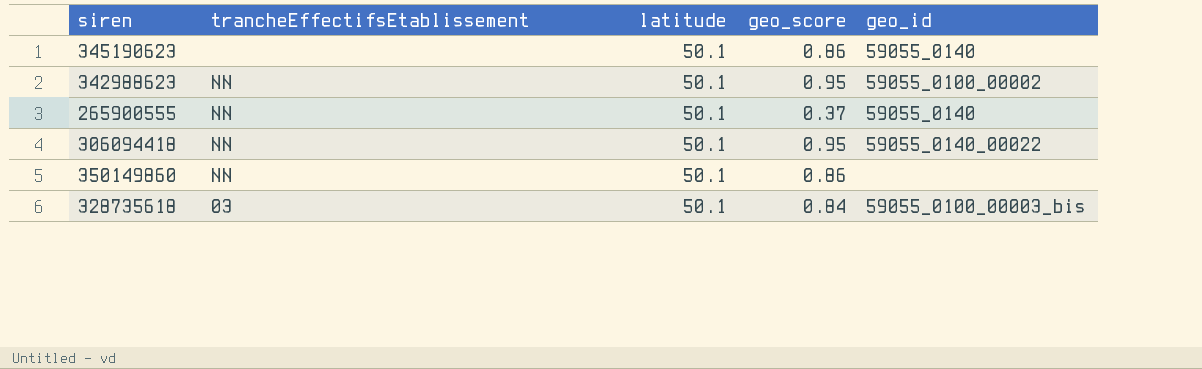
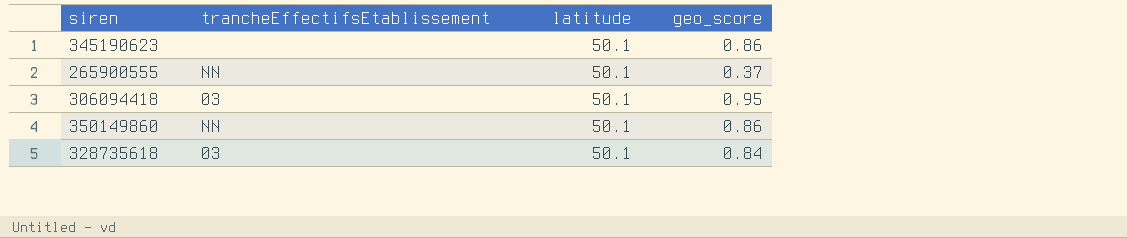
column geo_id | position: 5 -> none
row 342988623: NN | 50.1 | 0.95 | 59055_0100_00002 -> none
306094418 | trancheEffectifsEtablissement: NN -> 03

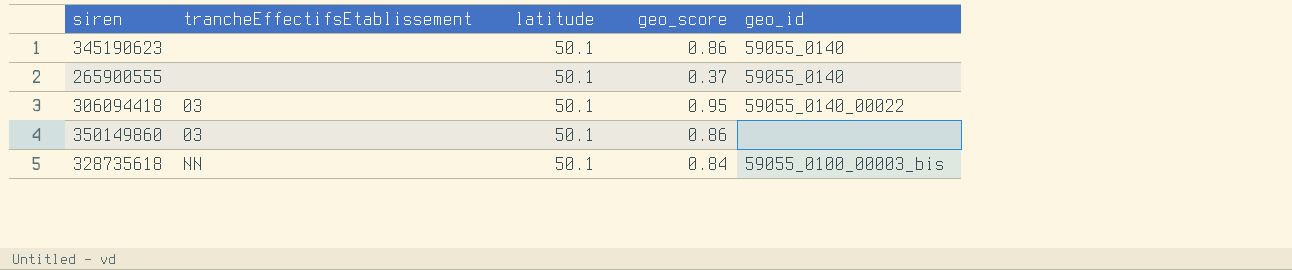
column geo_id | position: none -> 5
265900555 | trancheEffectifsEtablissement: NN -> none
350149860 | trancheEffectifsEtablissement: NN -> 03
328735618 | trancheEffectifsEtablissement: 03 -> NN

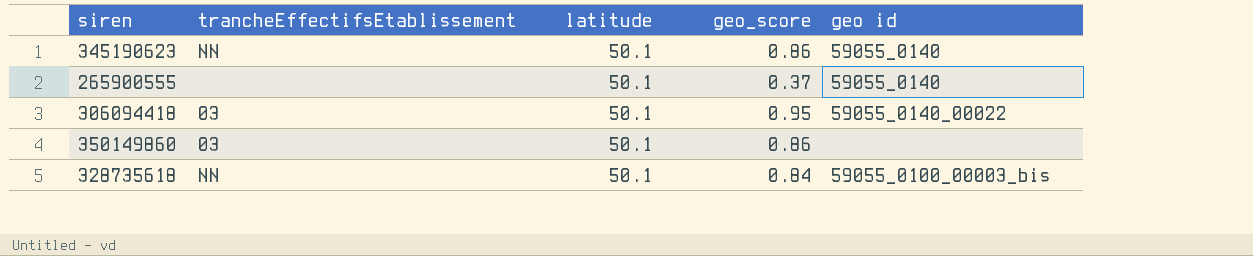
column name: geo_id -> geo id
345190623 | trancheEffectifsEtablissement: none -> NN

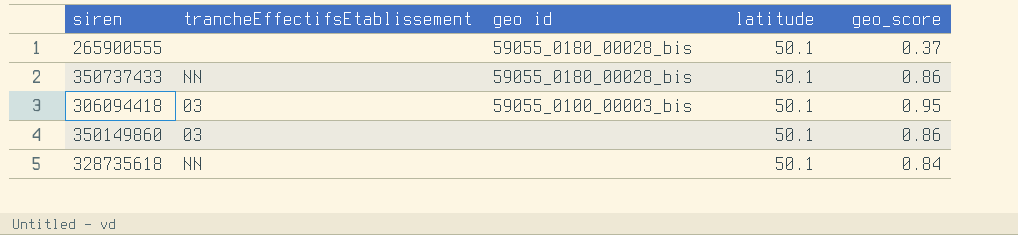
column geo id | position: 5 -> 3
row 345190623: NN | 50.1 | 0.86 | 59055_0140 -> none
265900555 | geo id: 59055_0140 -> 59055_0180_00028_bis
row 350737433: none -> NN | 59055_0180_00028_bis | 50.1 | 0.86
306094418 | geo id: 59055_0140_00022 -> 59055_0100_00003_bis
328735618 | geo id: 59055_0100_00003_bis -> none

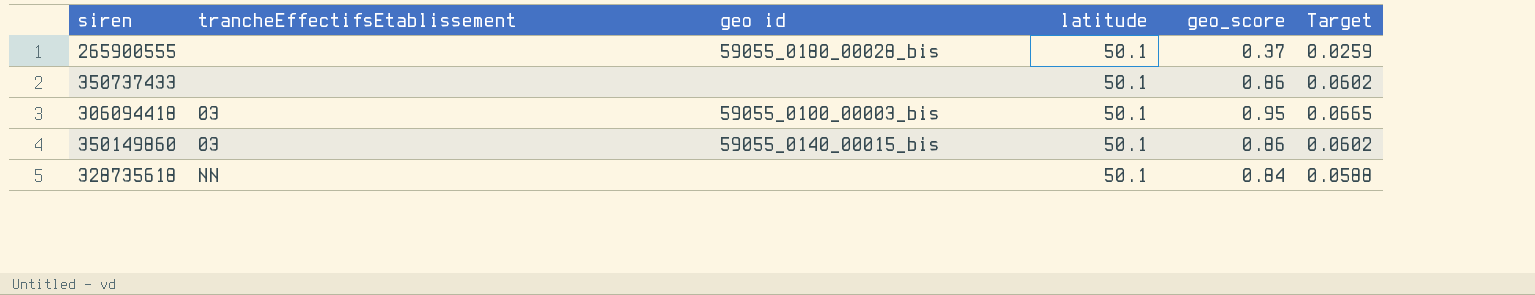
column Target | formula: none -> [geo_score] * 0.07
350737433 | trancheEffectifsEtablissement: NN -> none
350737433 | geo id: 59055_0180_00028_bis -> none
350149860 | geo id: none -> 59055_0140_00015_bis

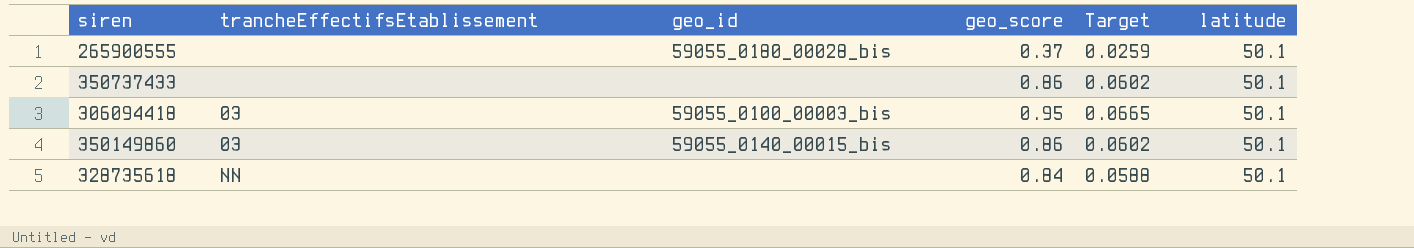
column name: geo id -> geo_id
column latitude | position: 4 -> 6

